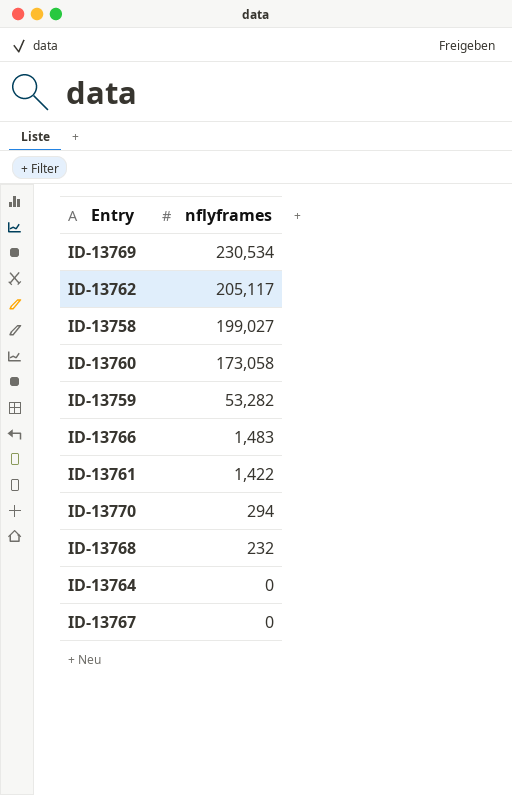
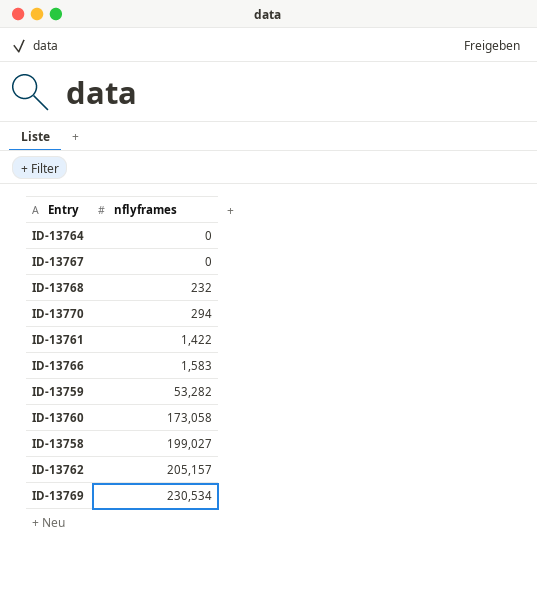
row order: nflyframes descending -> nflyframes ascending
ID-13766 | nflyframes: 1,483 -> 1,583
ID-13762 | nflyframes: 205,117 -> 205,157

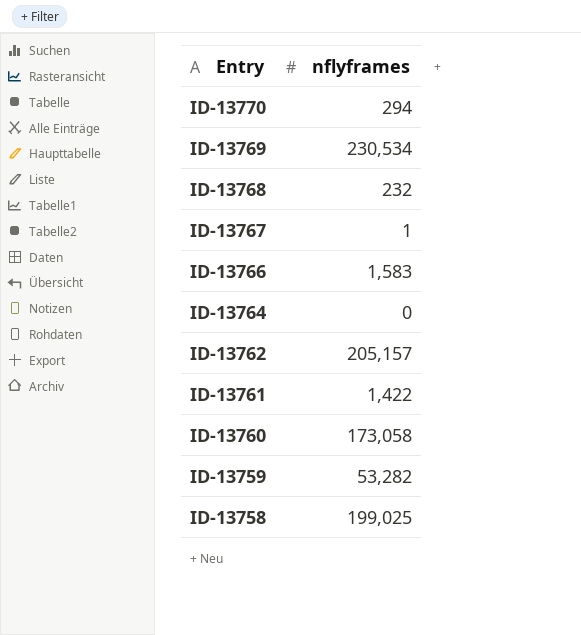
row order: nflyframes ascending -> Entry descending
ID-13767 | nflyframes: 0 -> 1
ID-13758 | nflyframes: 199,027 -> 199,025

